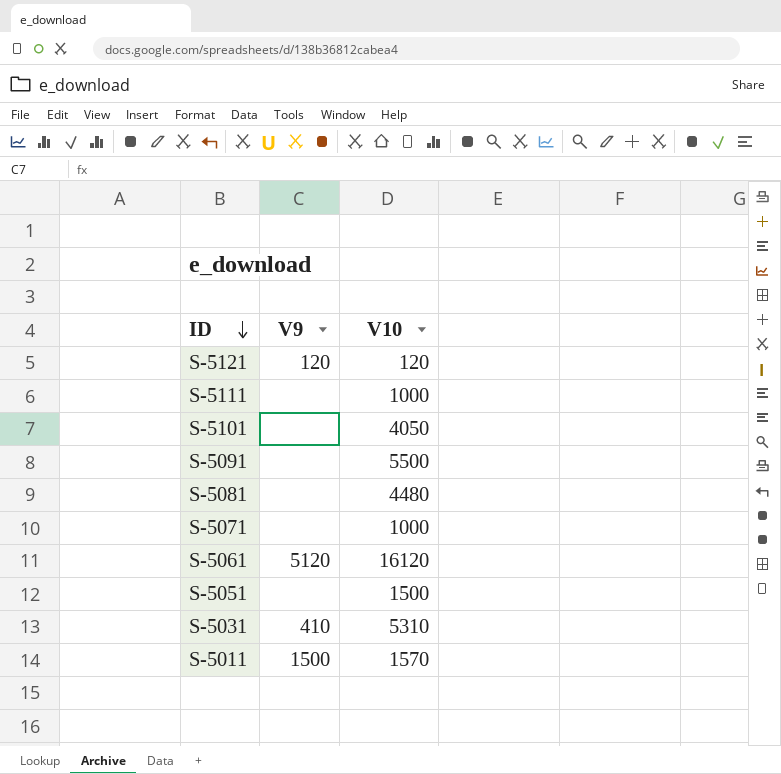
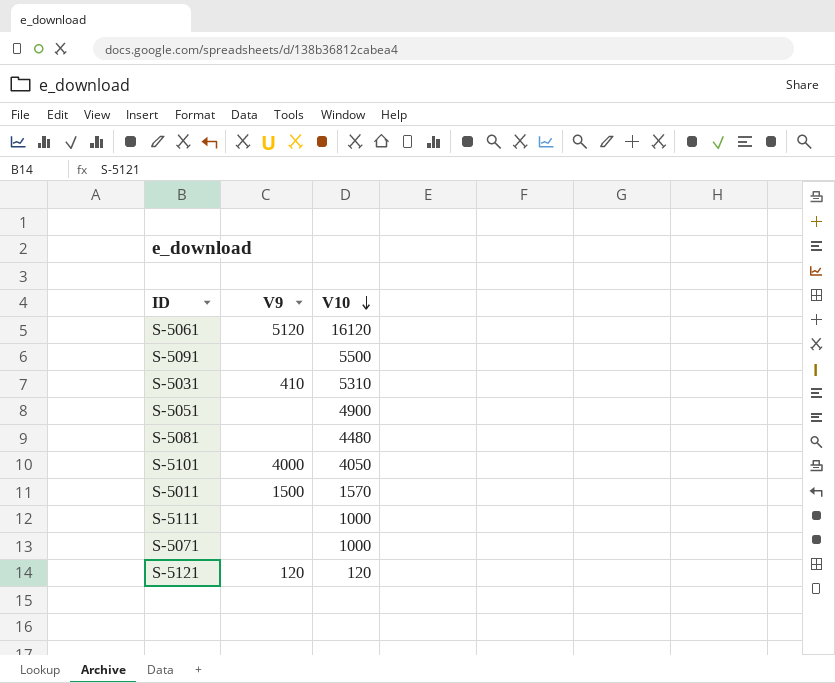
row order: ID descending -> V10 descending
S-5051 | V10: 1500 -> 4900
S-5101 | V9: none -> 4000

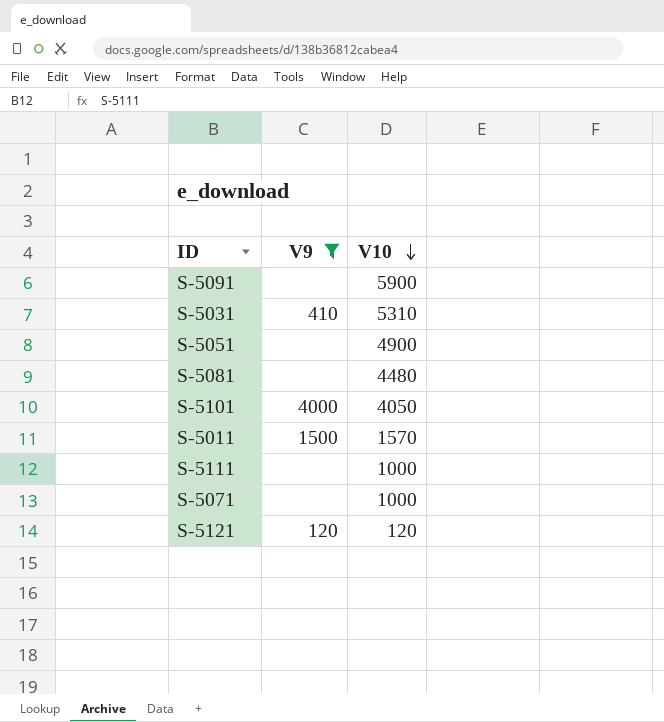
filter: none -> V9 != 5120
S-5091 | V10: 5500 -> 5900

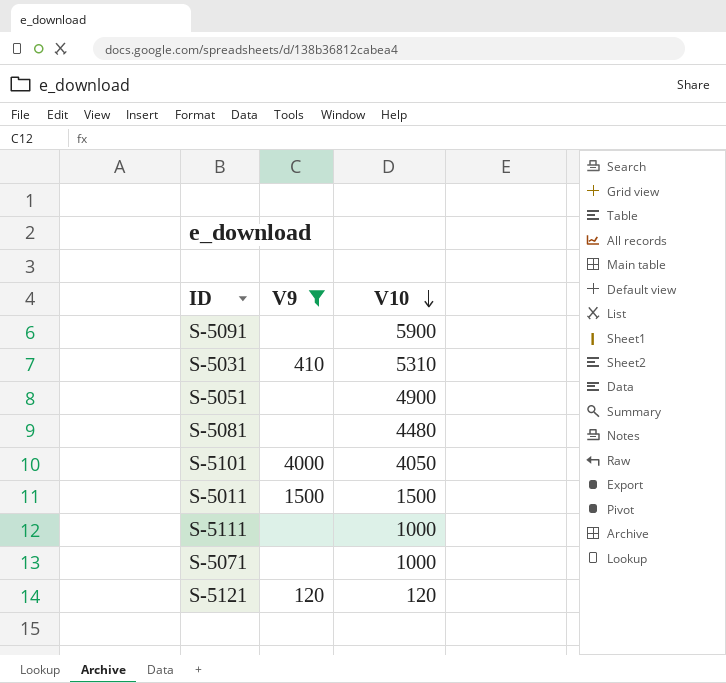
S-5011 | V10: 1570 -> 1500

